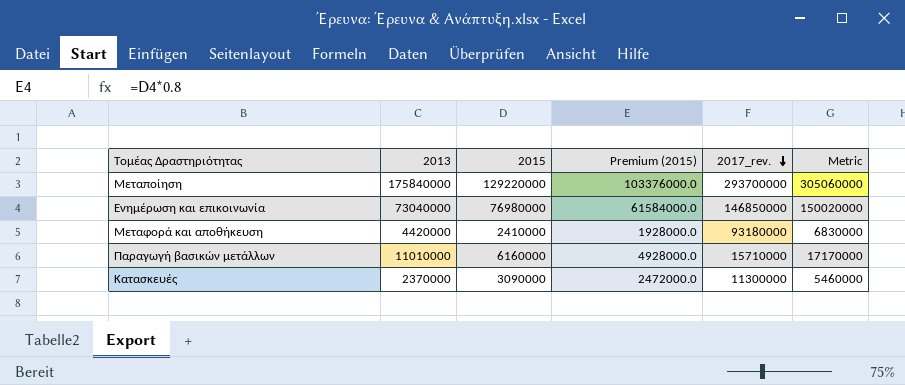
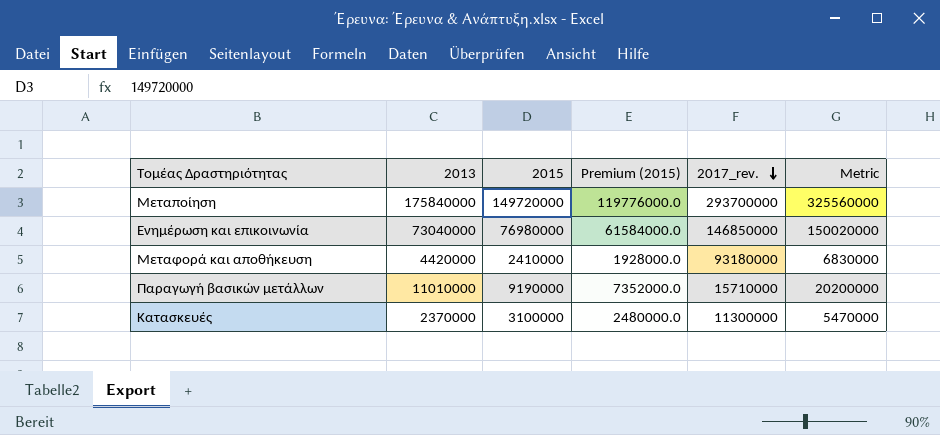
Μεταποίηση | 2015: 129220000 -> 149720000
Μεταποίηση | Premium (2015): 103376000.0 -> 119776000.0
Μεταποίηση | Metric: 305060000 -> 325560000
Παραγωγή βασικών μετάλλων | 2015: 6160000 -> 9190000
Παραγωγή βασικών μετάλλων | Premium (2015): 4928000.0 -> 7352000.0
Παραγωγή βασικών μετάλλων | Metric: 17170000 -> 20200000
Κατασκευές | 2015: 3090000 -> 3100000
Κατασκευές | Premium (2015): 2472000.0 -> 2480000.0
Κατασκευές | Metric: 5460000 -> 5470000

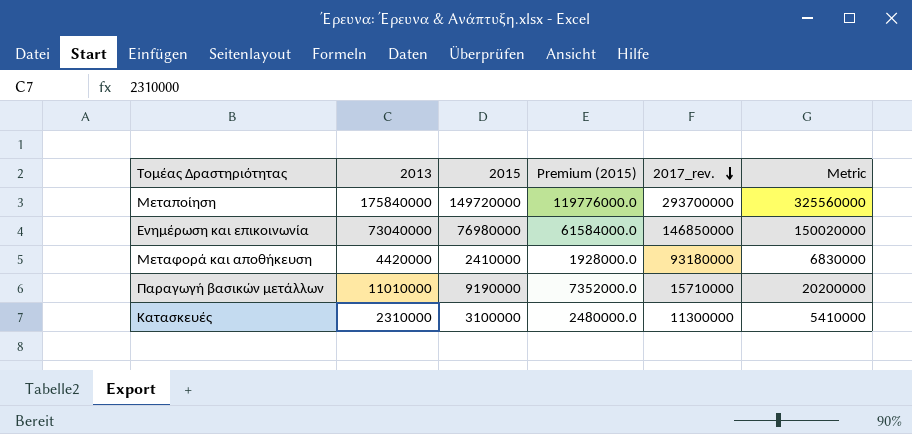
Κατασκευές | 2013: 2370000 -> 2310000
Κατασκευές | Metric: 5470000 -> 5410000

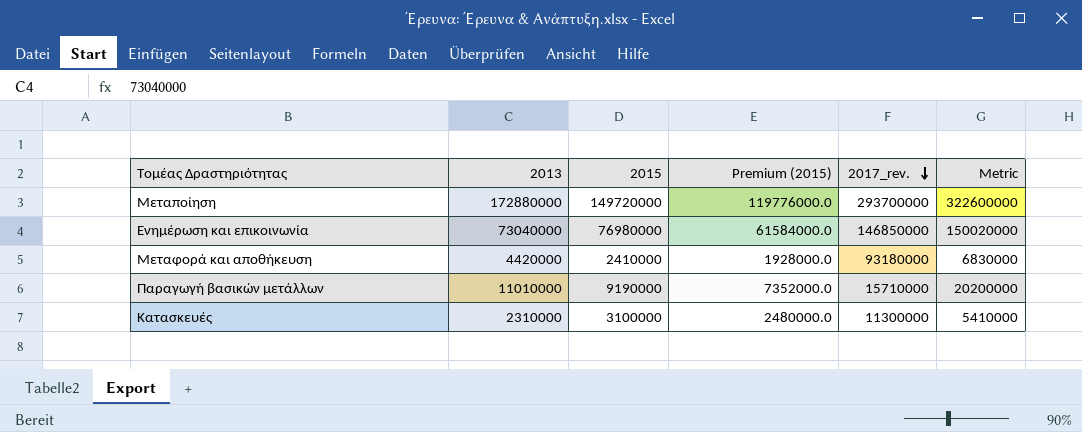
Μεταποίηση | 2013: 175840000 -> 172880000
Μεταποίηση | Metric: 325560000 -> 322600000

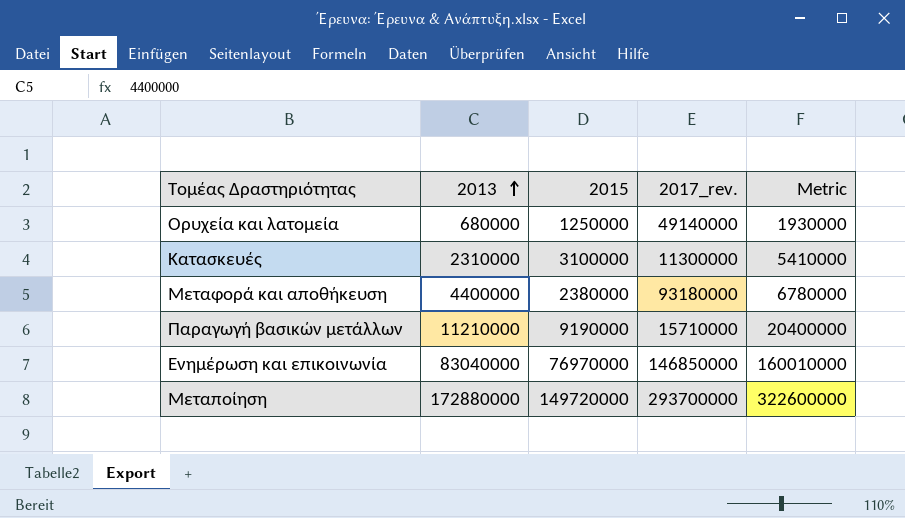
row order: 2017_rev. descending -> 2013 ascending
column Premium (2015) | formula: [2015] * 0.8 -> none
row Ορυχεία και λατομεία: none -> 680000 | 1250000 | 49140000 | 1930000
Μεταφορά και αποθήκευση | 2013: 4420000 -> 4400000
Μεταφορά και αποθήκευση | 2015: 2410000 -> 2380000
Μεταφορά και αποθήκευση | Metric: 6830000 -> 6780000
Παραγωγή βασικών μετάλλων | 2013: 11010000 -> 11210000
Παραγωγή βασικών μετάλλων | Metric: 20200000 -> 20400000
Ενημέρωση και επικοινωνία | 2013: 73040000 -> 83040000
Ενημέρωση και επικοινωνία | 2015: 76980000 -> 76970000
Ενημέρωση και επικοινωνία | Metric: 150020000 -> 160010000

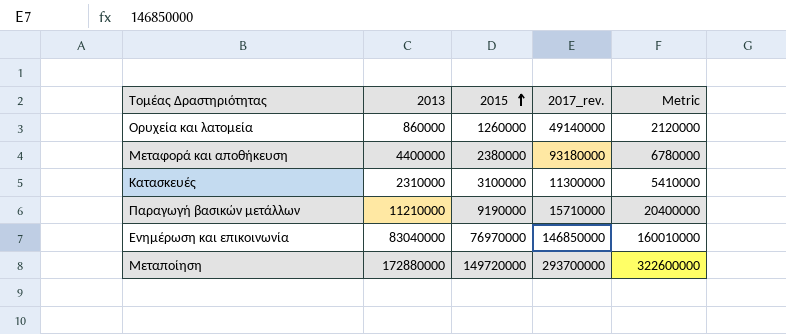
row order: 2013 ascending -> 2015 ascending
Ορυχεία και λατομεία | 2013: 680000 -> 860000
Ορυχεία και λατομεία | 2015: 1250000 -> 1260000
Ορυχεία και λατομεία | Metric: 1930000 -> 2120000

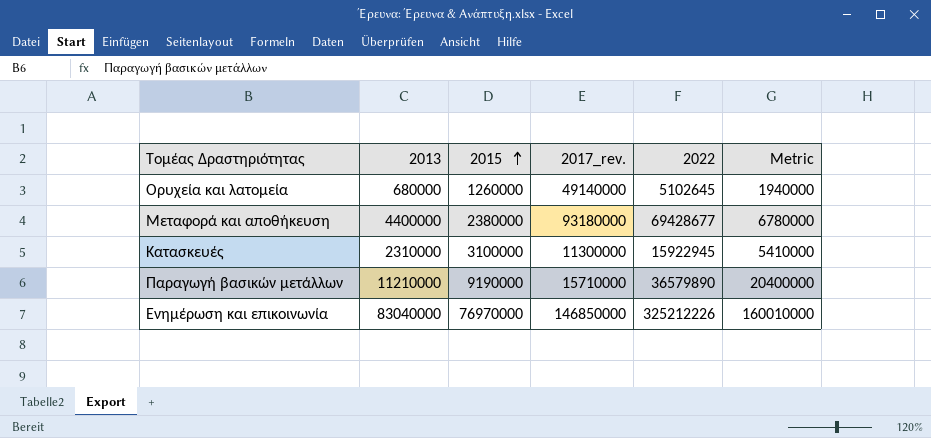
column 2022 | position: none -> 5
row Μεταποίηση: 172880000 | 149720000 | 293700000 | 322600000 -> none
Ορυχεία και λατομεία | 2013: 860000 -> 680000
Ορυχεία και λατομεία | Metric: 2120000 -> 1940000

